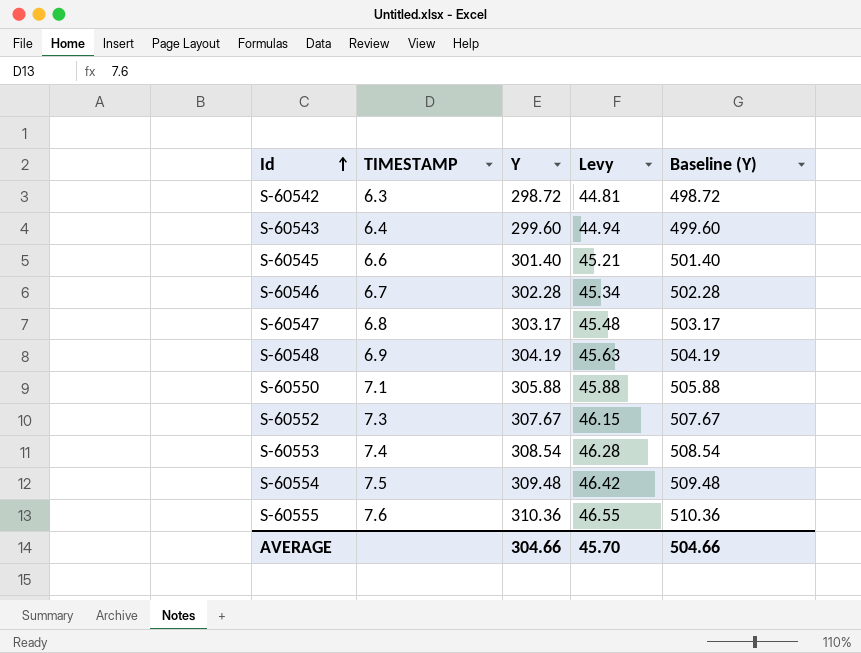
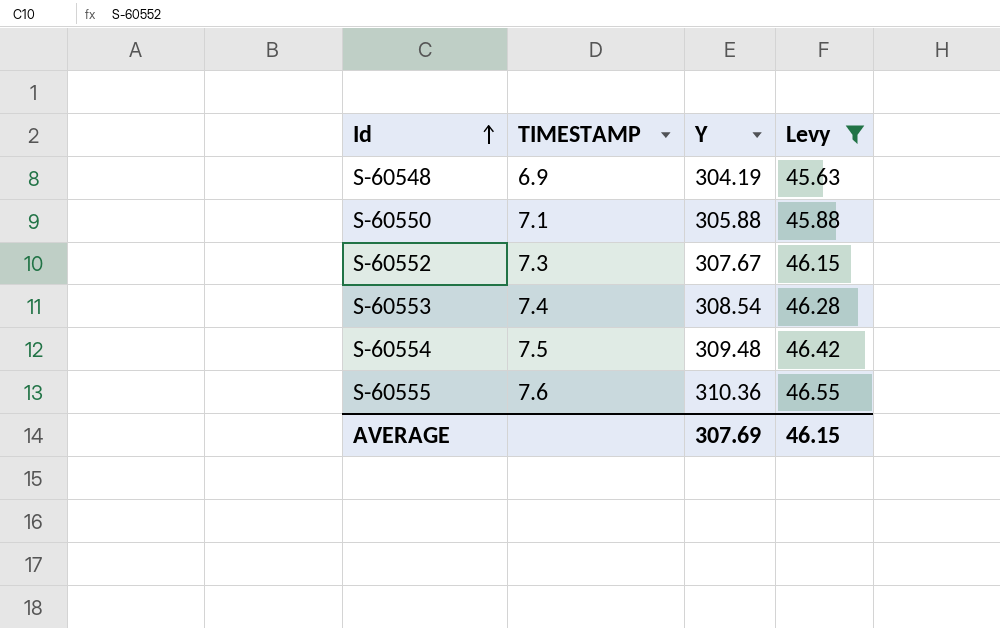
filter: none -> Levy >= 45.63
column Baseline (Y) | formula: [Y] + 200 -> none
AVERAGE | Y: 304.66 -> 307.69
AVERAGE | Levy: 45.70 -> 46.15

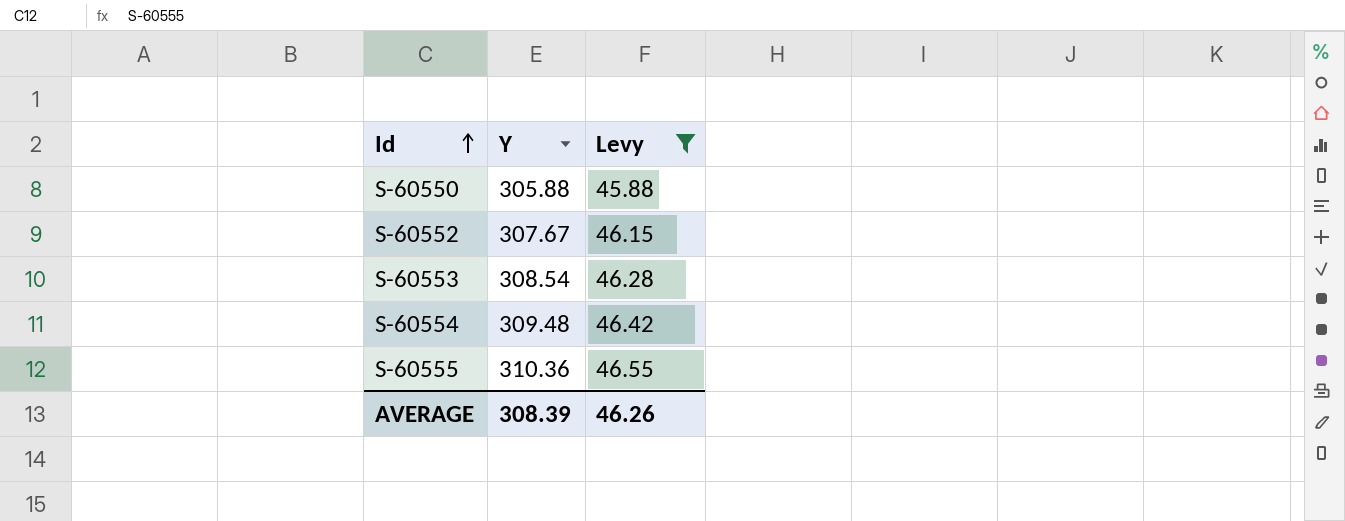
column TIMESTAMP | position: 2 -> none
row S-60548: 6.9 | 304.19 | 45.63 -> none
AVERAGE | Y: 307.69 -> 308.39
AVERAGE | Levy: 46.15 -> 46.26

